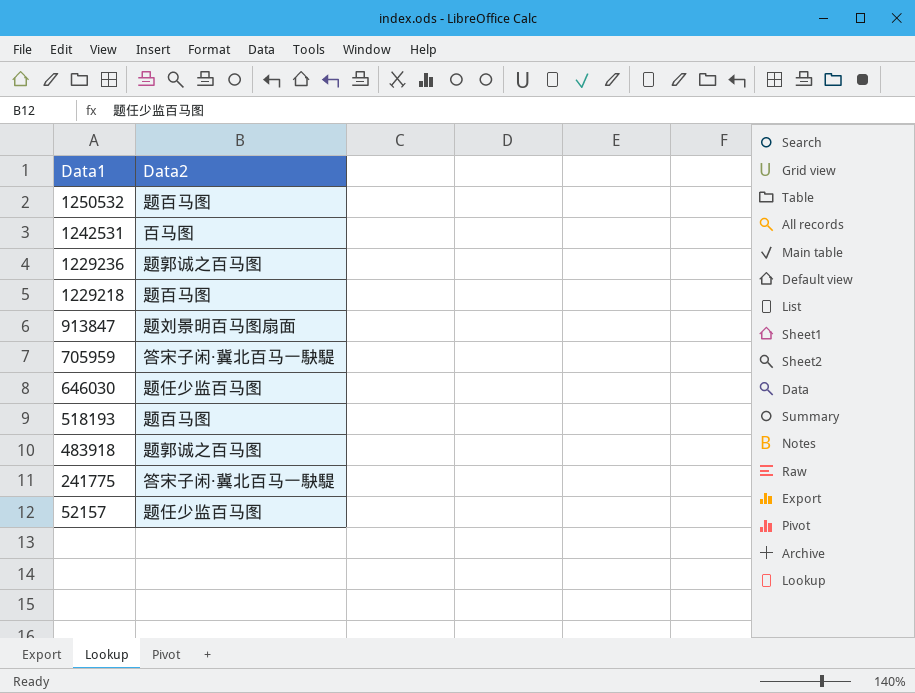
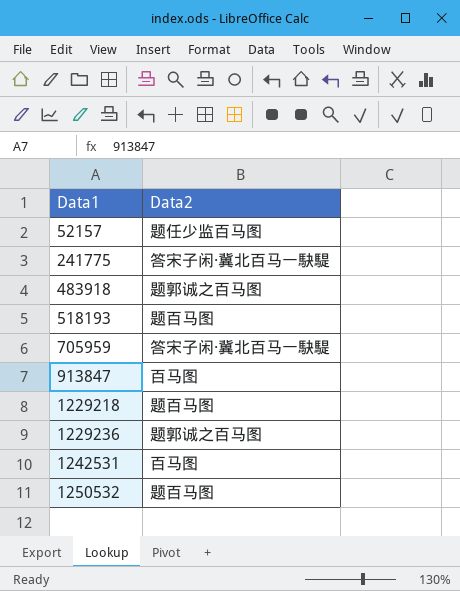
row order: Data1 descending -> Data1 ascending
row 646030: 题任少监百马图 -> none
913847 | Data2: 题刘景明百马图扇面 -> 百马图

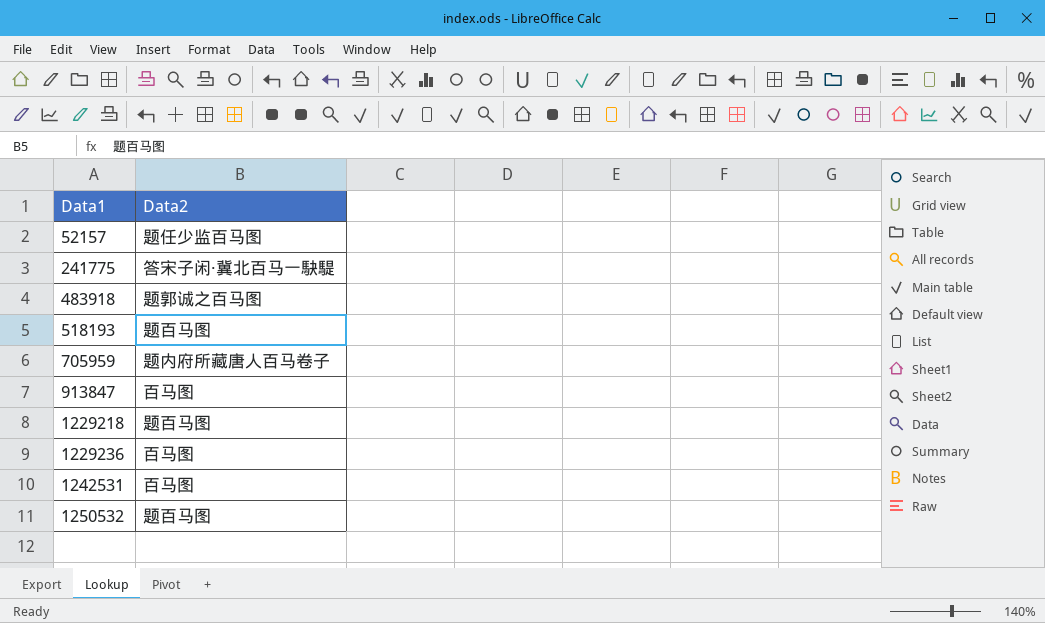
705959 | Data2: 答宋子闲·冀北百马一駃騠 -> 题内府所藏唐人百马卷子
1229236 | Data2: 题郭诚之百马图 -> 百马图

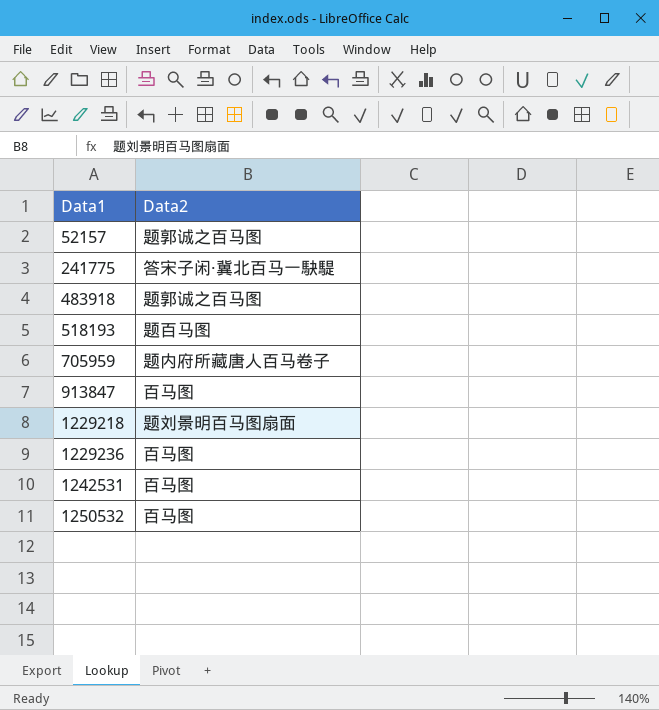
52157 | Data2: 题任少监百马图 -> 题郭诚之百马图
1229218 | Data2: 题百马图 -> 题刘景明百马图扇面
1250532 | Data2: 题百马图 -> 百马图

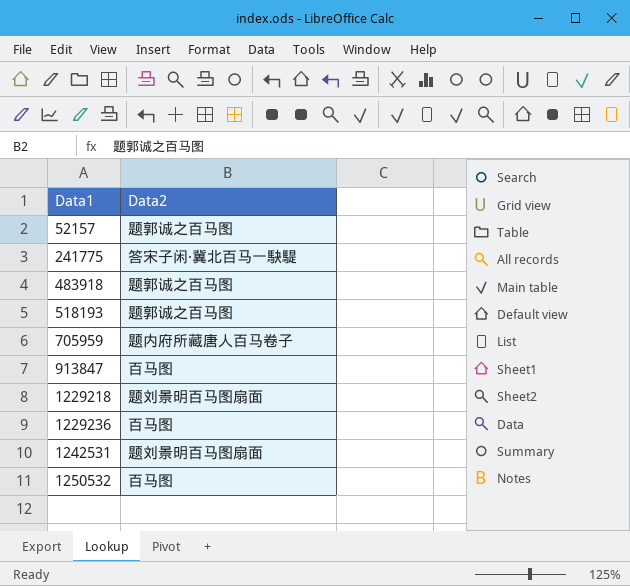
518193 | Data2: 题百马图 -> 题郭诚之百马图
1242531 | Data2: 百马图 -> 题刘景明百马图扇面

